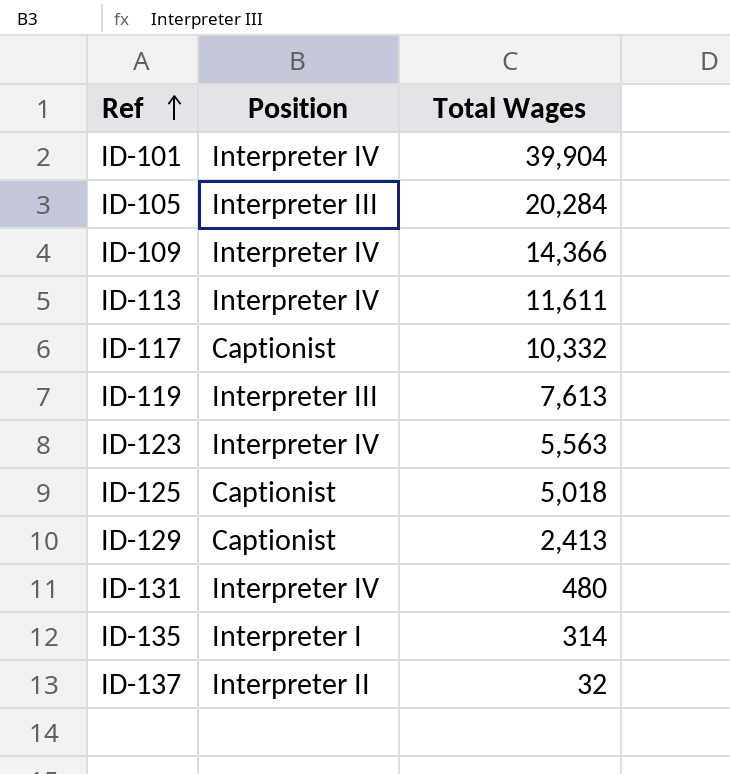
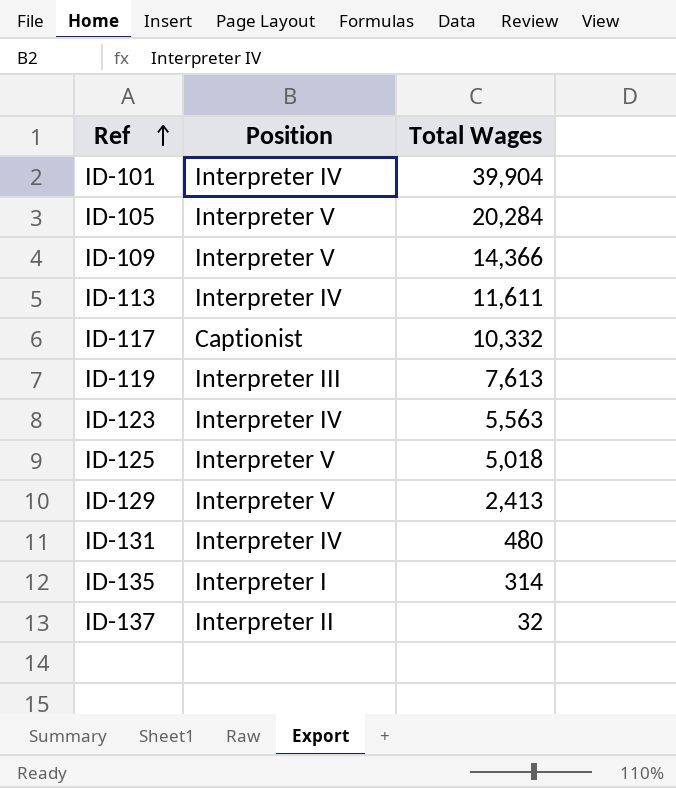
ID-105 | Position: Interpreter III -> Interpreter V
ID-109 | Position: Interpreter IV -> Interpreter V
ID-125 | Position: Captionist -> Interpreter V
ID-129 | Position: Captionist -> Interpreter V

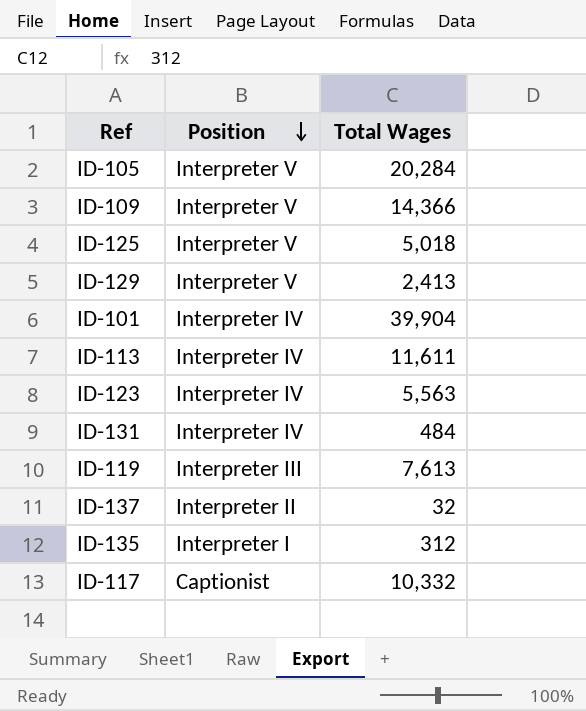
row order: Ref ascending -> Position descending
ID-131 | Total Wages: 480 -> 484
ID-135 | Total Wages: 314 -> 312

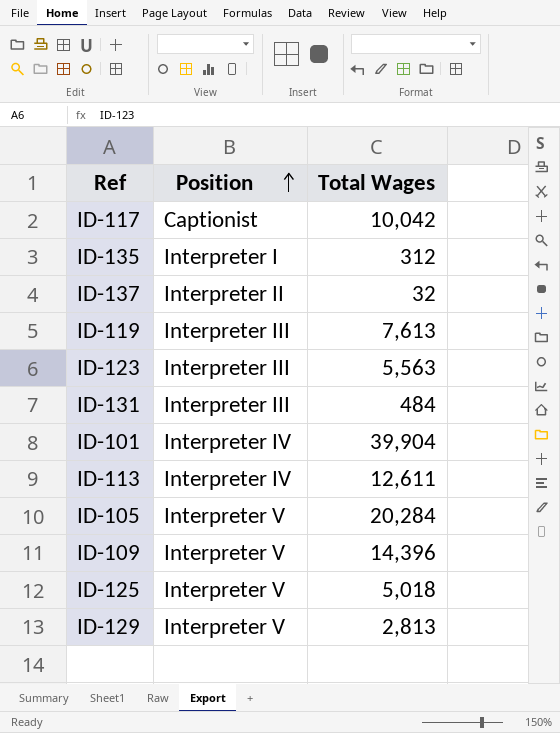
row order: Position descending -> Position ascending
ID-117 | Total Wages: 10,332 -> 10,042
ID-123 | Position: Interpreter IV -> Interpreter III
ID-131 | Position: Interpreter IV -> Interpreter III
ID-113 | Total Wages: 11,611 -> 12,611
ID-109 | Total Wages: 14,366 -> 14,396
ID-129 | Total Wages: 2,413 -> 2,813

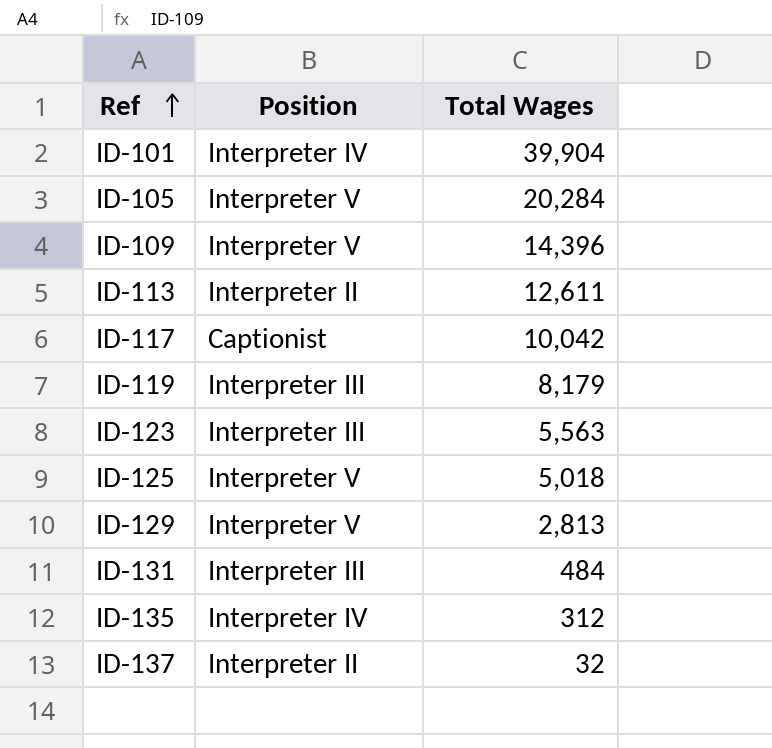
row order: Position ascending -> Ref ascending
ID-113 | Position: Interpreter IV -> Interpreter II
ID-119 | Total Wages: 7,613 -> 8,179
ID-135 | Position: Interpreter I -> Interpreter IV

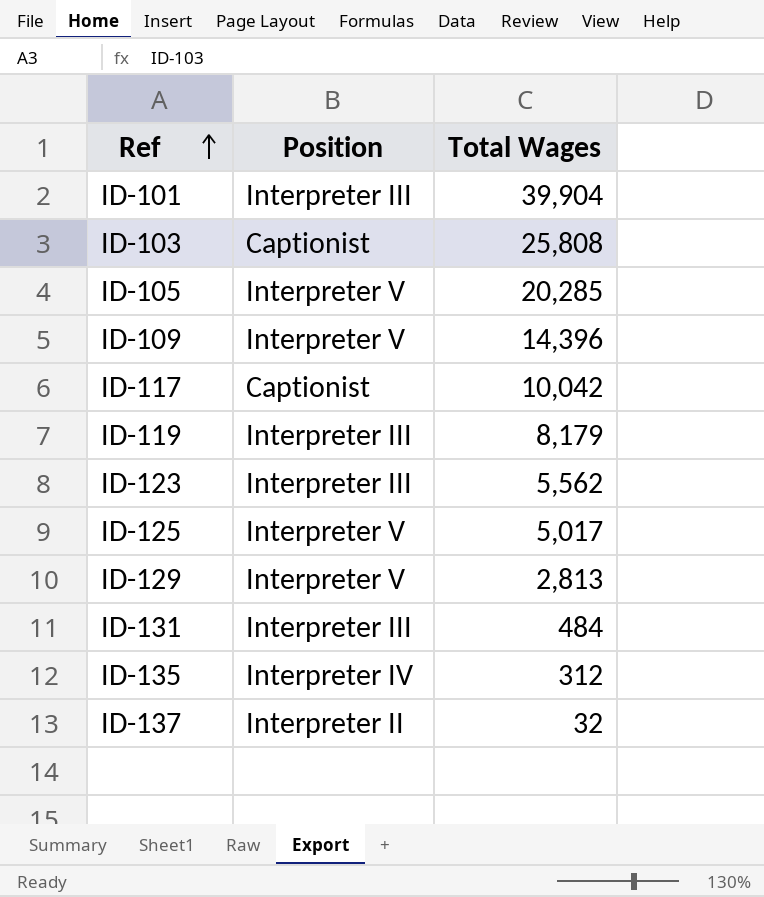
row ID-113: Interpreter II | 12,611 -> none
ID-101 | Position: Interpreter IV -> Interpreter III
row ID-103: none -> Captionist | 25,808
ID-105 | Total Wages: 20,284 -> 20,285
ID-123 | Total Wages: 5,563 -> 5,562
ID-125 | Total Wages: 5,018 -> 5,017

